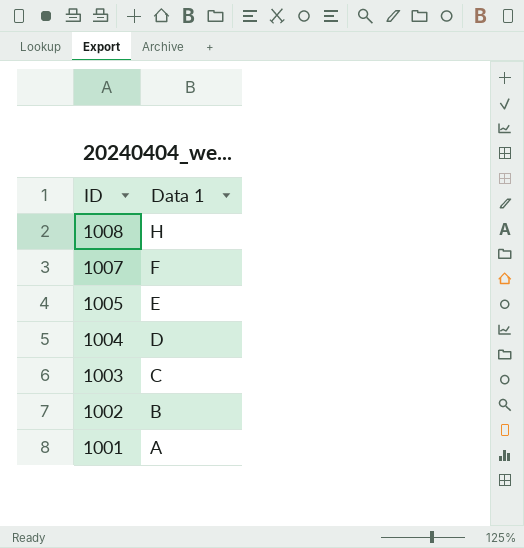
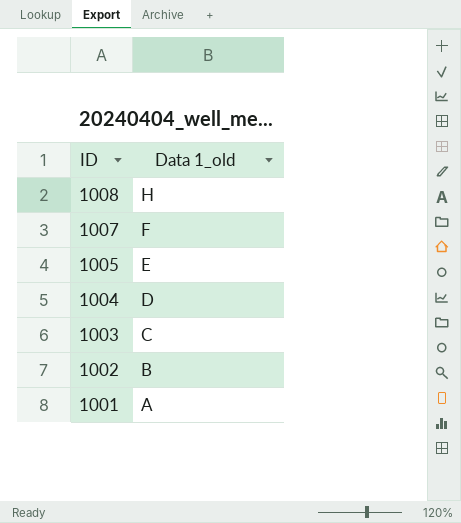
column name: Data 1 -> Data 1_old

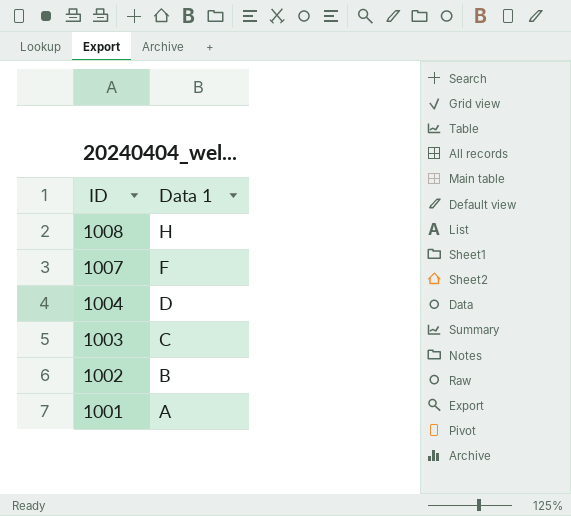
column name: Data 1_old -> Data 1
row 1005: E -> none

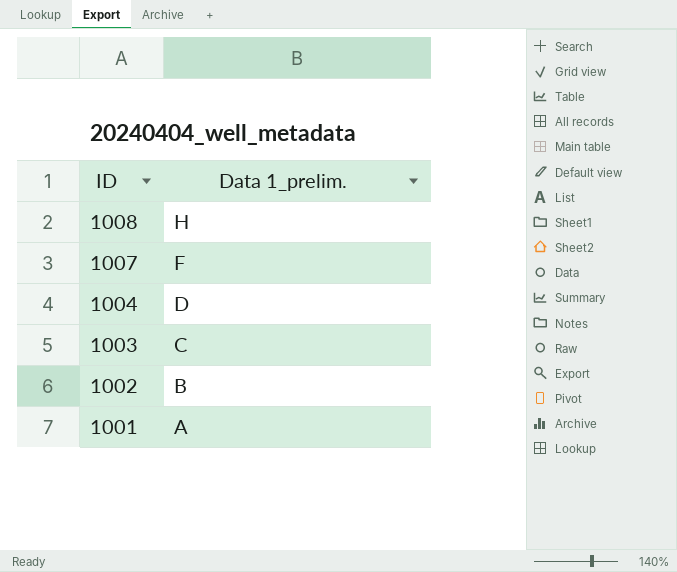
column name: Data 1 -> Data 1_prelim.

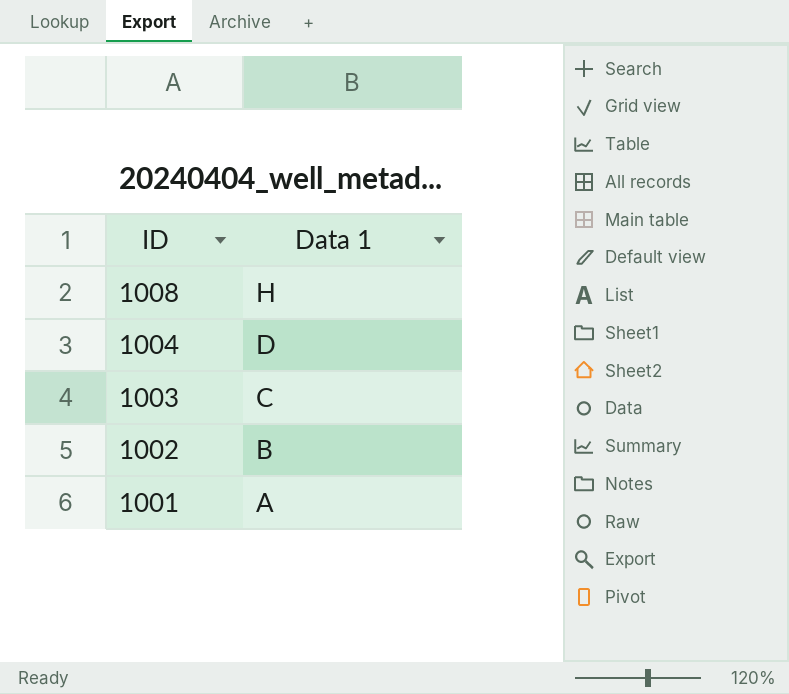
column name: Data 1_prelim. -> Data 1
row 1007: F -> none

